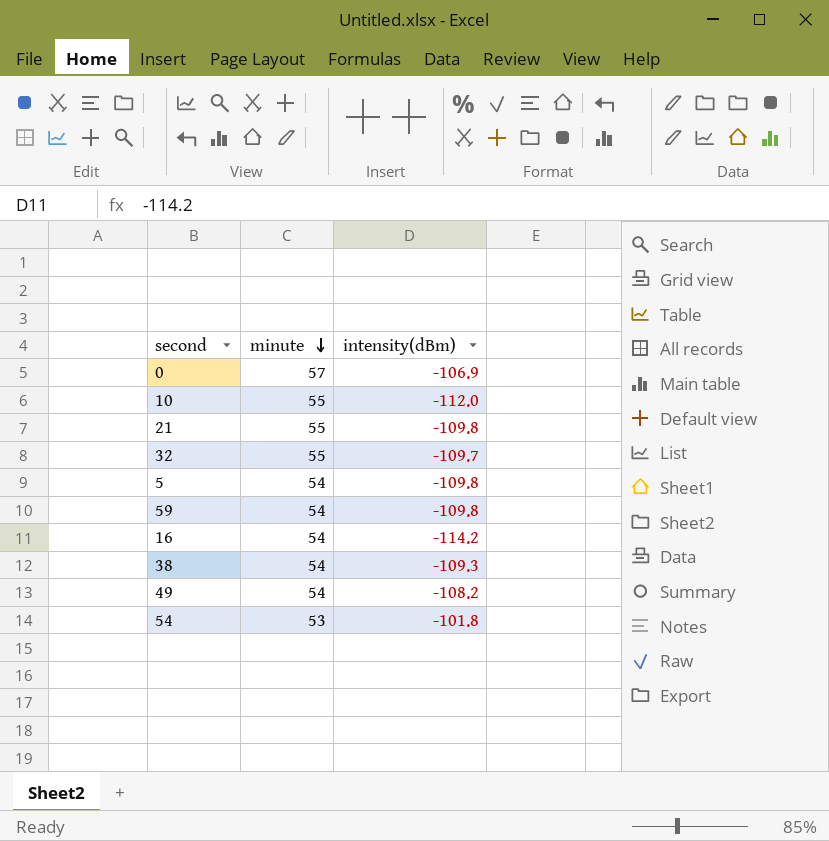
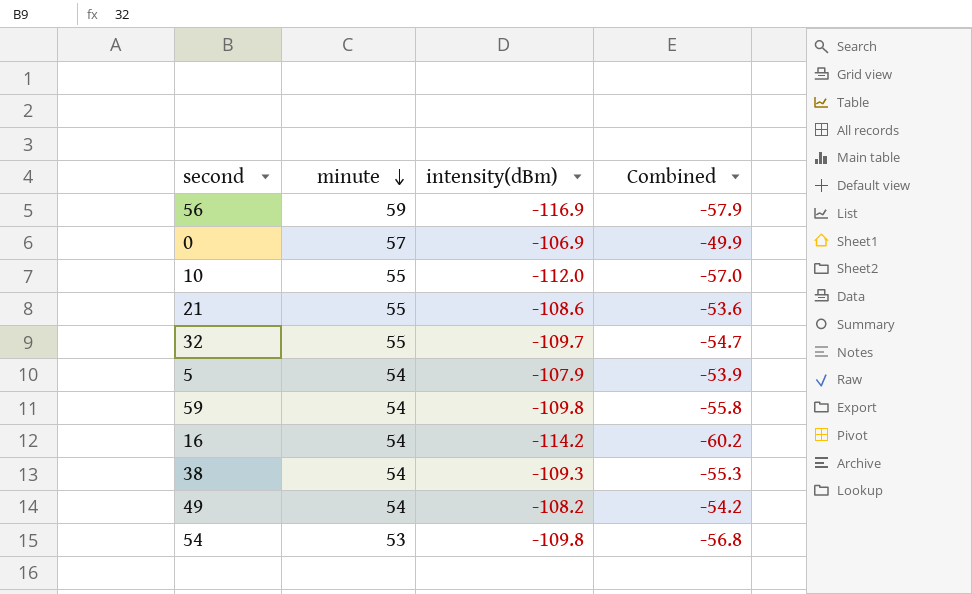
column Combined | formula: none -> [minute] + [intensity(dBm)]
row 56: none -> 59 | -116.9 | -57.9
21 | intensity(dBm): -109.8 -> -108.6
5 | intensity(dBm): -109.8 -> -107.9
54 | intensity(dBm): -101.8 -> -109.8

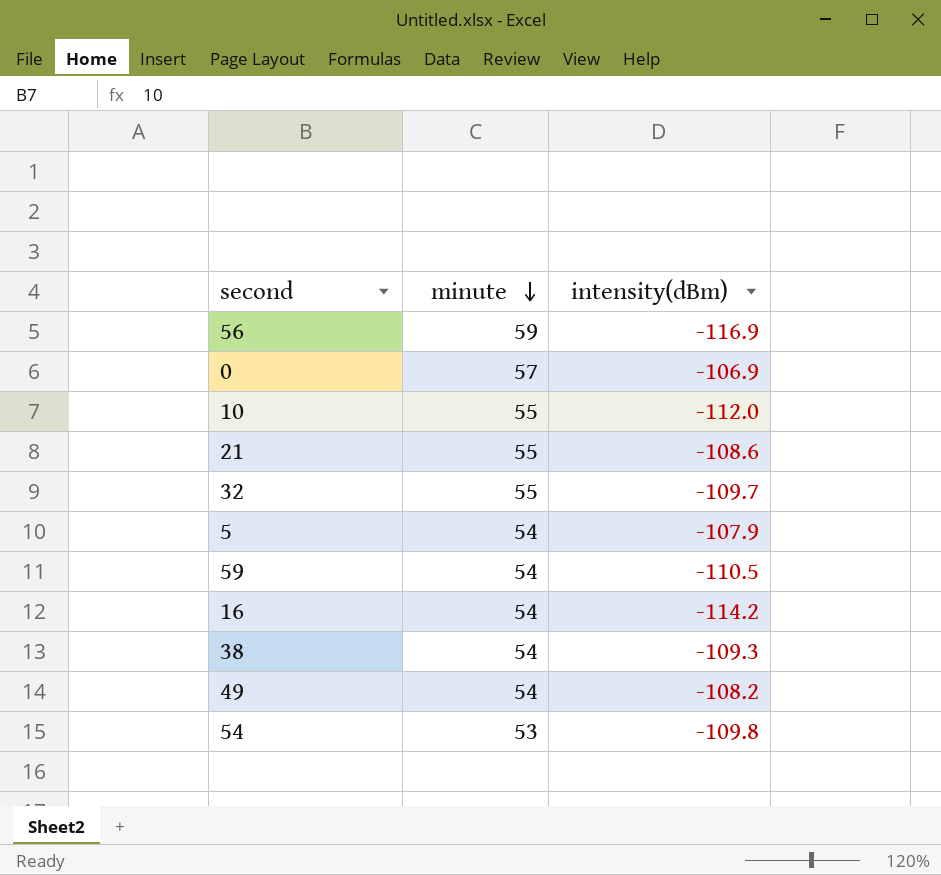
column Combined | formula: [minute] + [intensity(dBm)] -> none
59 | intensity(dBm): -109.8 -> -110.5

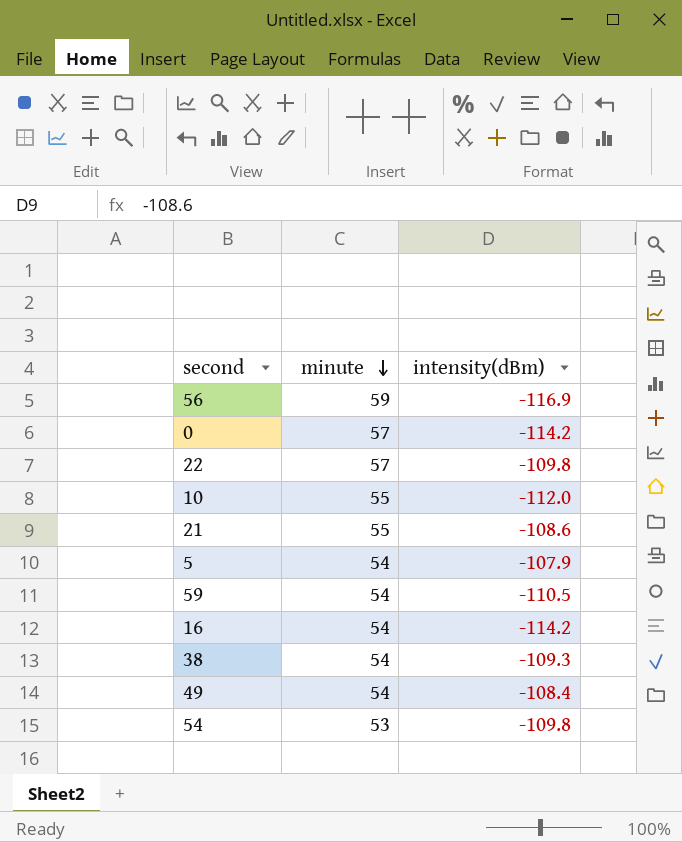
row 32: 55 | -109.7 -> none
0 | intensity(dBm): -106.9 -> -114.2
row 22: none -> 57 | -109.8
49 | intensity(dBm): -108.2 -> -108.4

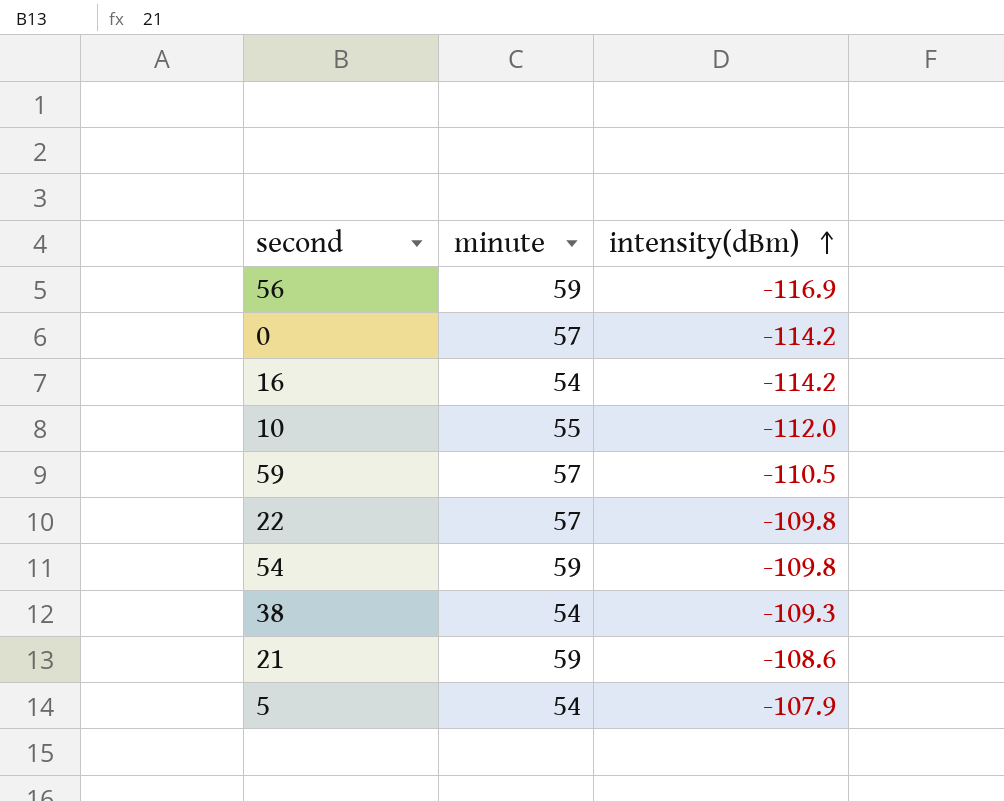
row order: minute descending -> intensity(dBm) ascending
row 49: 54 | -108.4 -> none
59 | minute: 54 -> 57
54 | minute: 53 -> 59
21 | minute: 55 -> 59

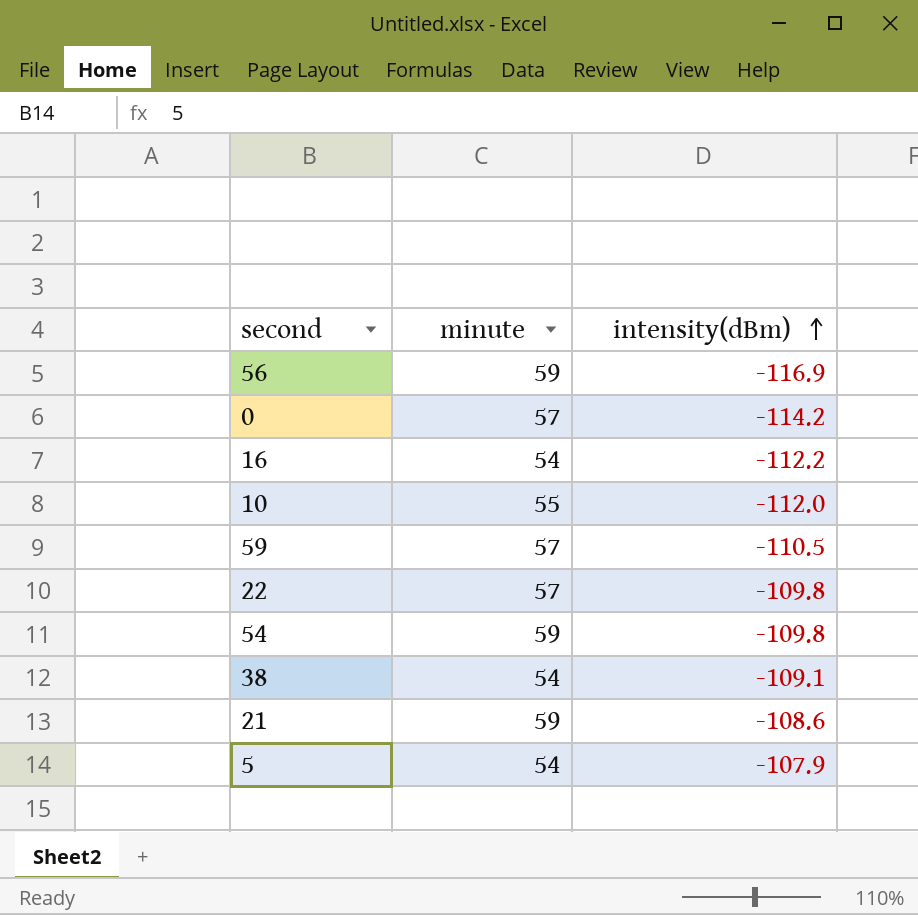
16 | intensity(dBm): -114.2 -> -112.2
38 | intensity(dBm): -109.3 -> -109.1

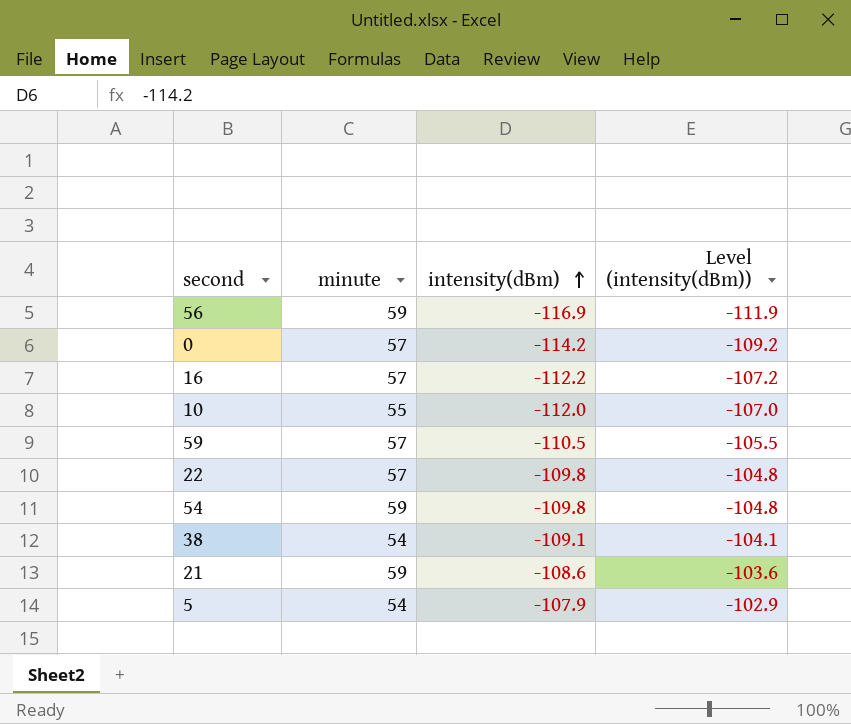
column Level (intensity(dBm)) | formula: none -> [intensity(dBm)] + 5
16 | minute: 54 -> 57

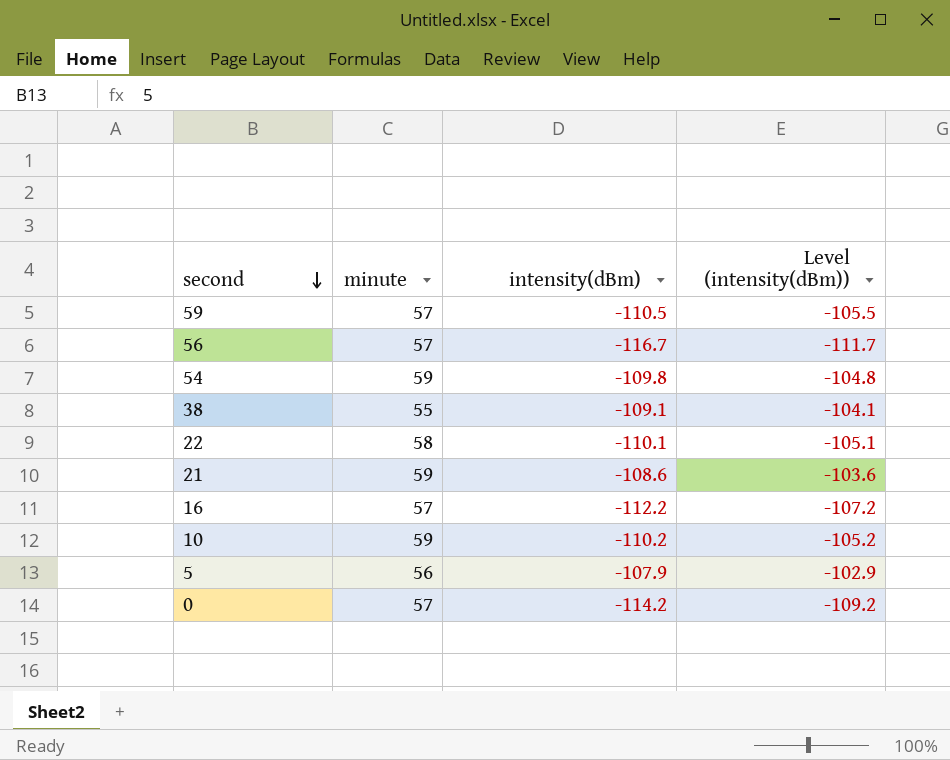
row order: intensity(dBm) ascending -> second descending
56 | minute: 59 -> 57
56 | intensity(dBm): -116.9 -> -116.7
56 | Level (intensity(dBm)): -111.9 -> -111.7
38 | minute: 54 -> 55
22 | minute: 57 -> 58
22 | intensity(dBm): -109.8 -> -110.1
22 | Level (intensity(dBm)): -104.8 -> -105.1
10 | minute: 55 -> 59
10 | intensity(dBm): -112.0 -> -110.2
10 | Level (intensity(dBm)): -107.0 -> -105.2
5 | minute: 54 -> 56

